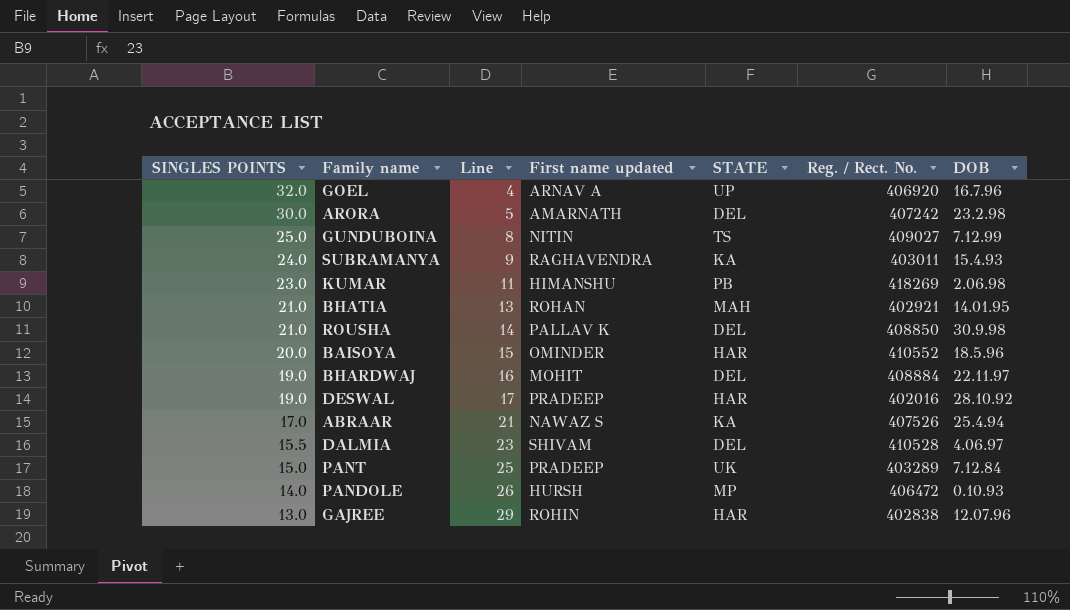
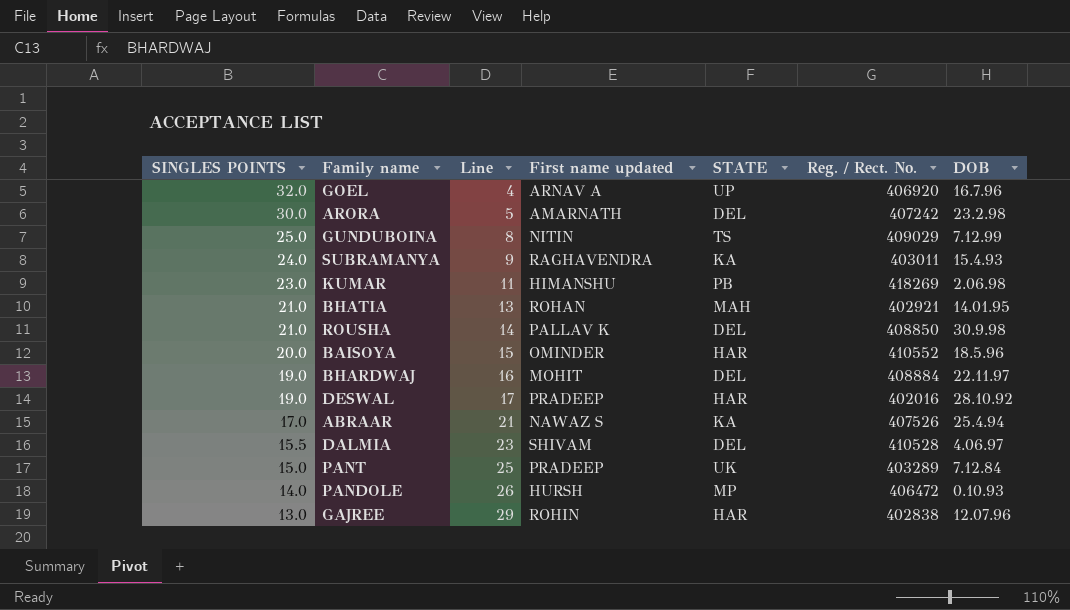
GUNDUBOINA | Reg. / Rect. No.: 409027 -> 409029

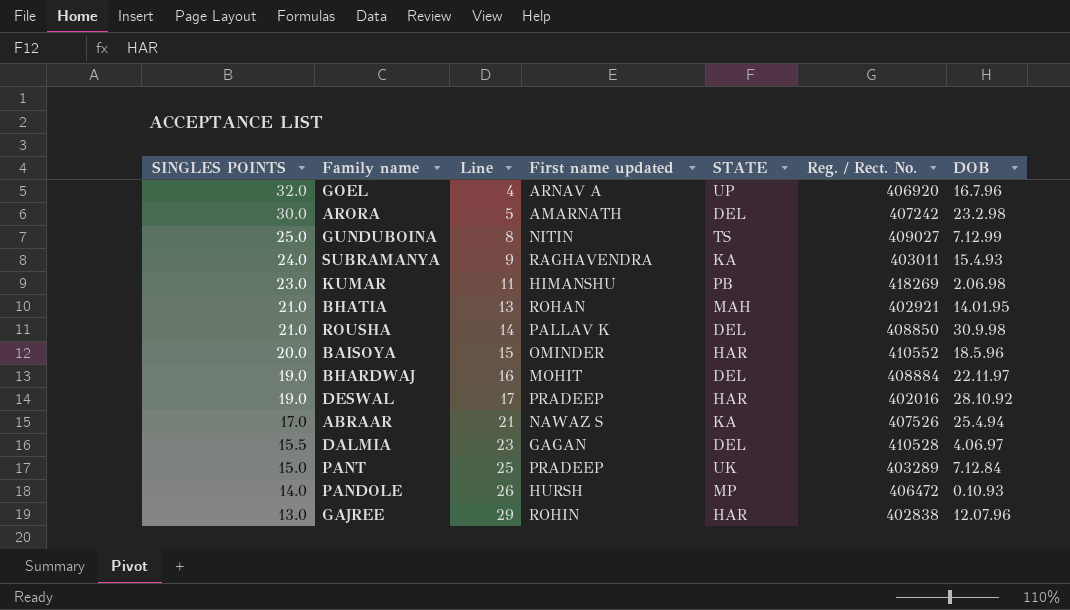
GUNDUBOINA | Reg. / Rect. No.: 409029 -> 409027
DALMIA | First name updated: SHIVAM -> GAGAN

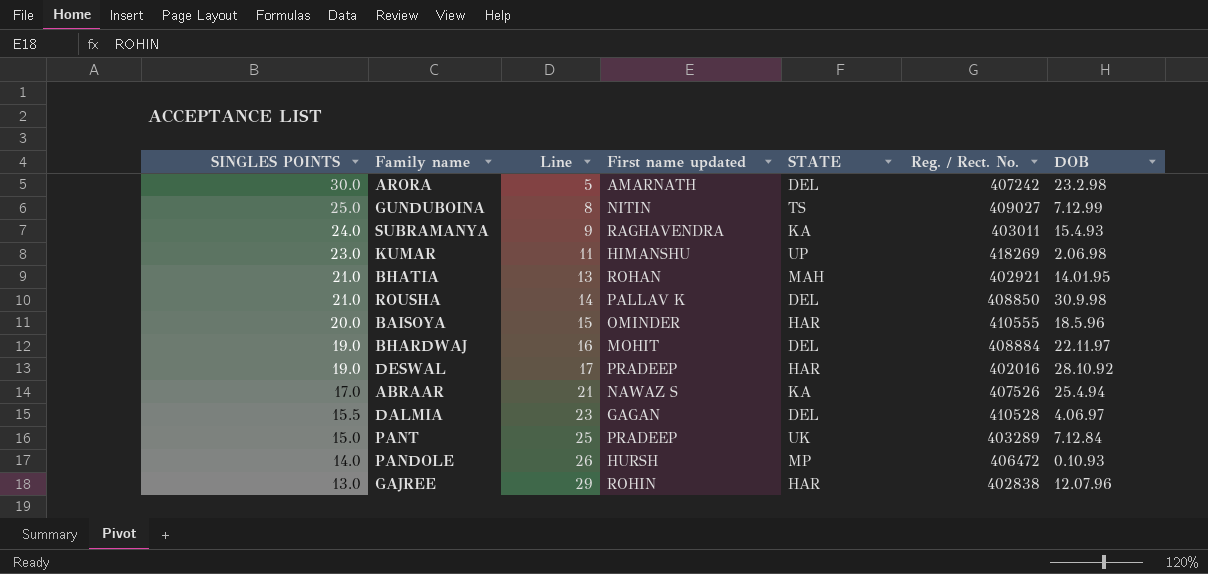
row GOEL: 32.0 | 4 | ARNAV A | UP | 406920 | 16.7.96 -> none
KUMAR | STATE: PB -> UP
BAISOYA | Reg. / Rect. No.: 410552 -> 410555

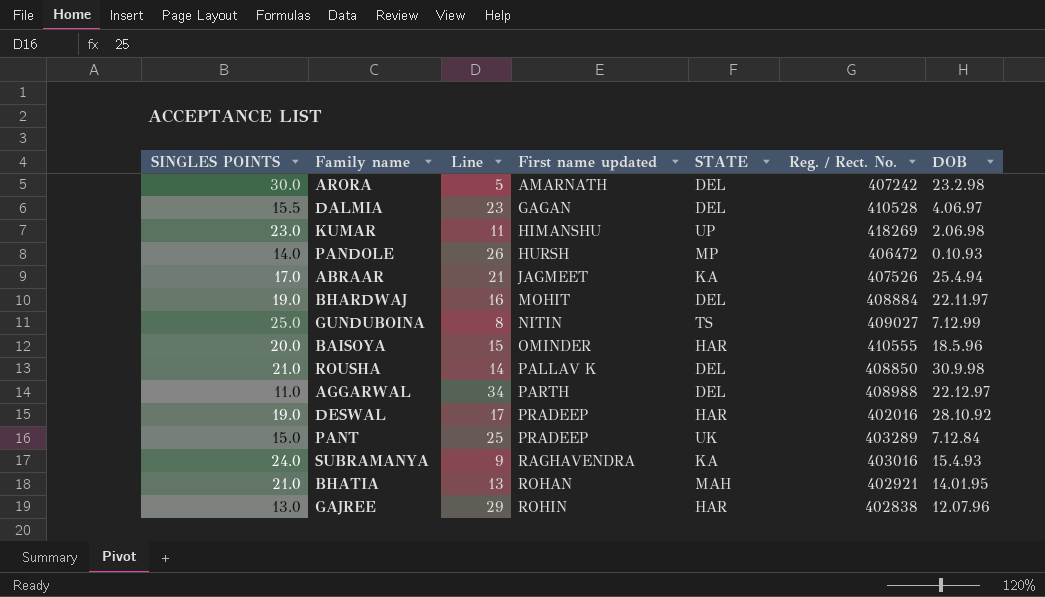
row order: SINGLES POINTS descending -> First name updated ascending
ABRAAR | First name updated: NAWAZ S -> JAGMEET
row AGGARWAL: none -> 11.0 | 34 | PARTH | DEL | 408988 | 22.12.97
SUBRAMANYA | Reg. / Rect. No.: 403011 -> 403016

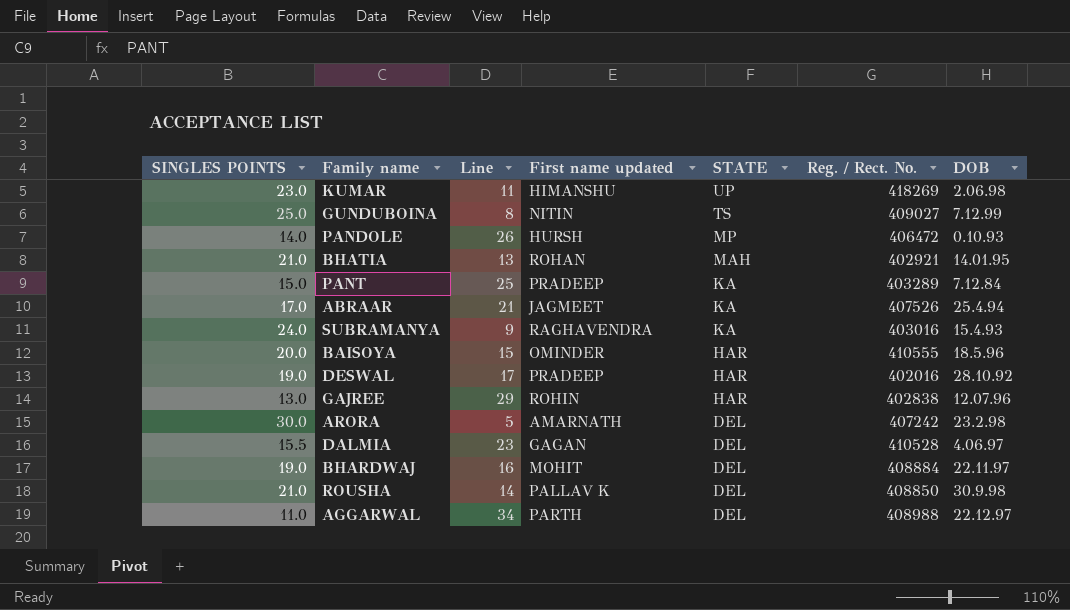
row order: First name updated ascending -> STATE descending
PANT | STATE: UK -> KA

